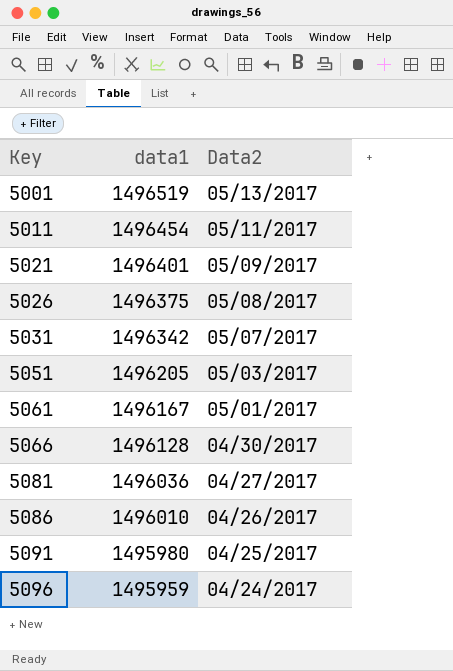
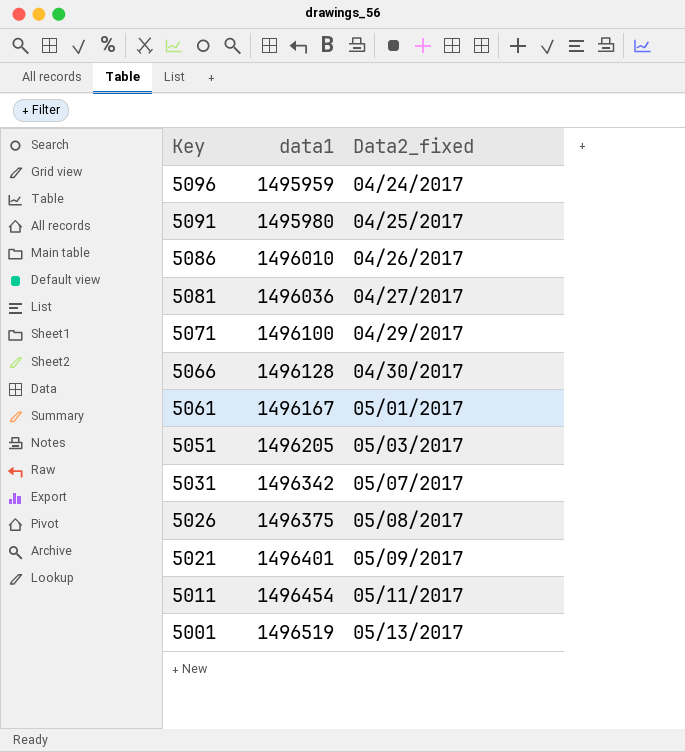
row order: Key ascending -> Key descending
column name: Data2 -> Data2_fixed
row 5071: none -> 1496100 | 04/29/2017

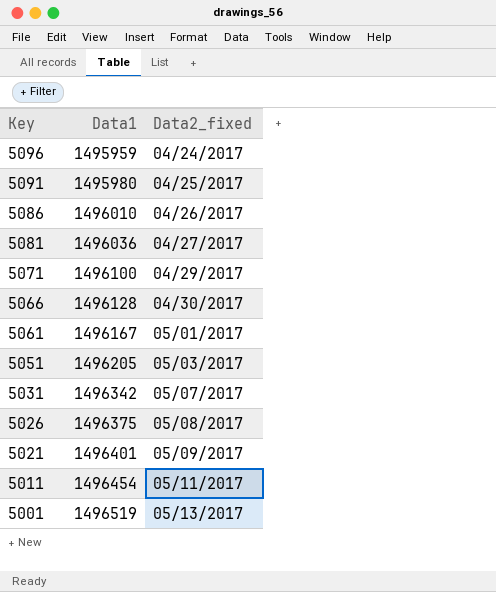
column name: data1 -> Data1

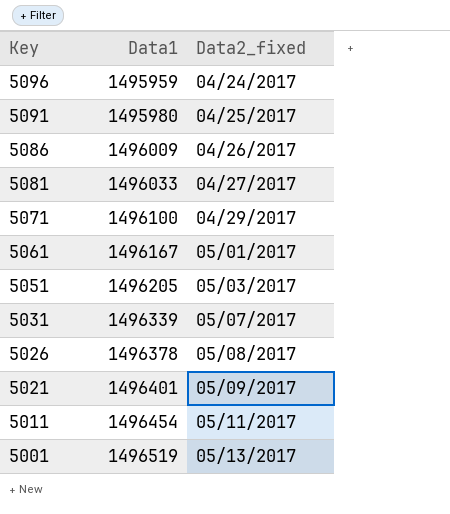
row 5066: 1496128 | 04/30/2017 -> none
5086 | Data1: 1496010 -> 1496009
5081 | Data1: 1496036 -> 1496033
5031 | Data1: 1496342 -> 1496339
5026 | Data1: 1496375 -> 1496378

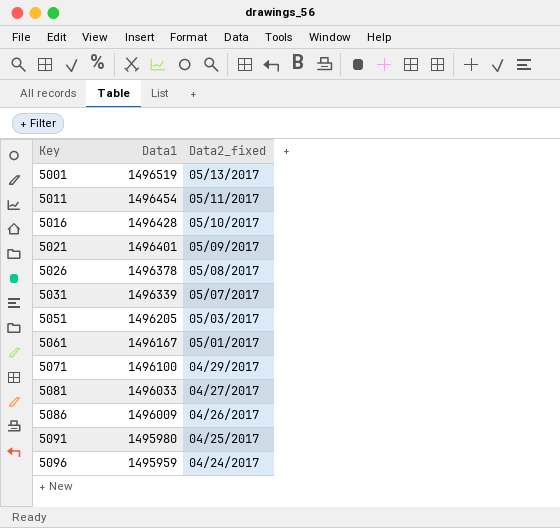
row order: Key descending -> Key ascending
row 5016: none -> 1496428 | 05/10/2017

